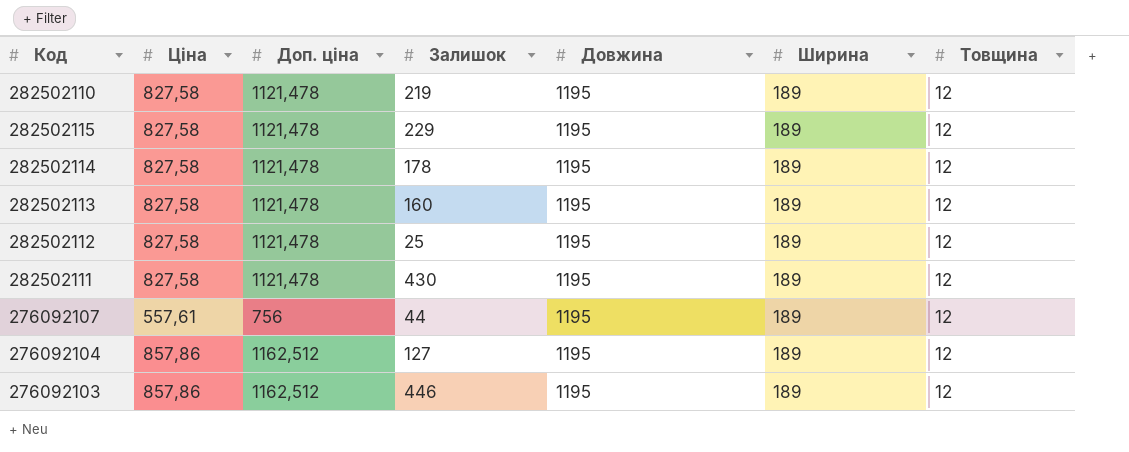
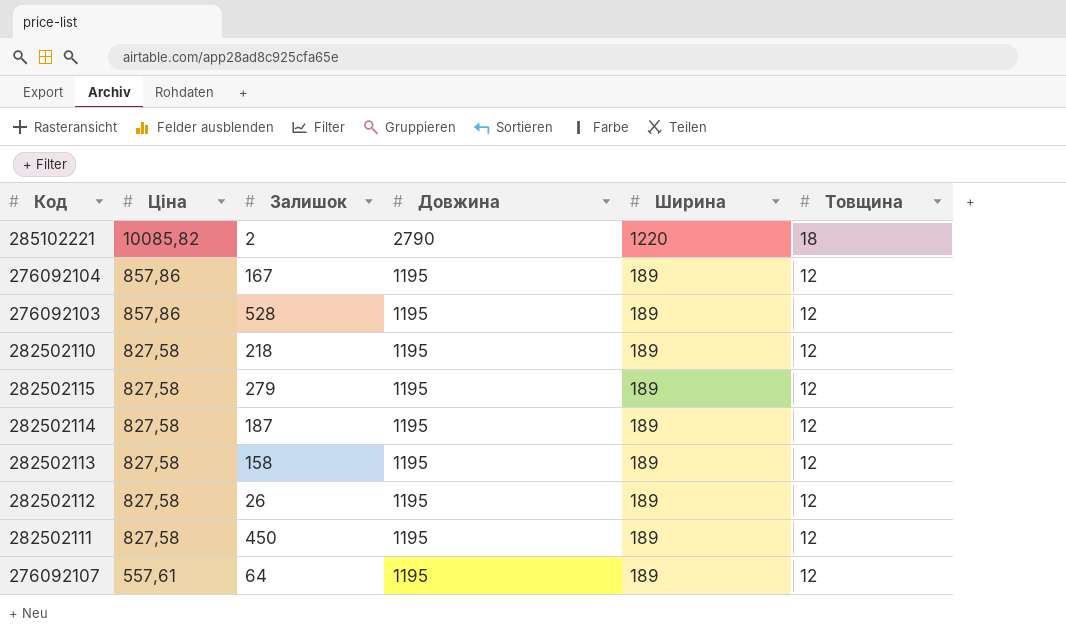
row order: none -> Ціна descending
column Доп. ціна | position: 3 -> none
row 285102221: none -> 10085,82 | 2 | 2790 | 1220 | 18
276092104 | Залишок: 127 -> 167
276092103 | Залишок: 446 -> 528
282502110 | Залишок: 219 -> 218
282502115 | Залишок: 229 -> 279
282502114 | Залишок: 178 -> 187
282502113 | Залишок: 160 -> 158
282502112 | Залишок: 25 -> 26
282502111 | Залишок: 430 -> 450
276092107 | Залишок: 44 -> 64

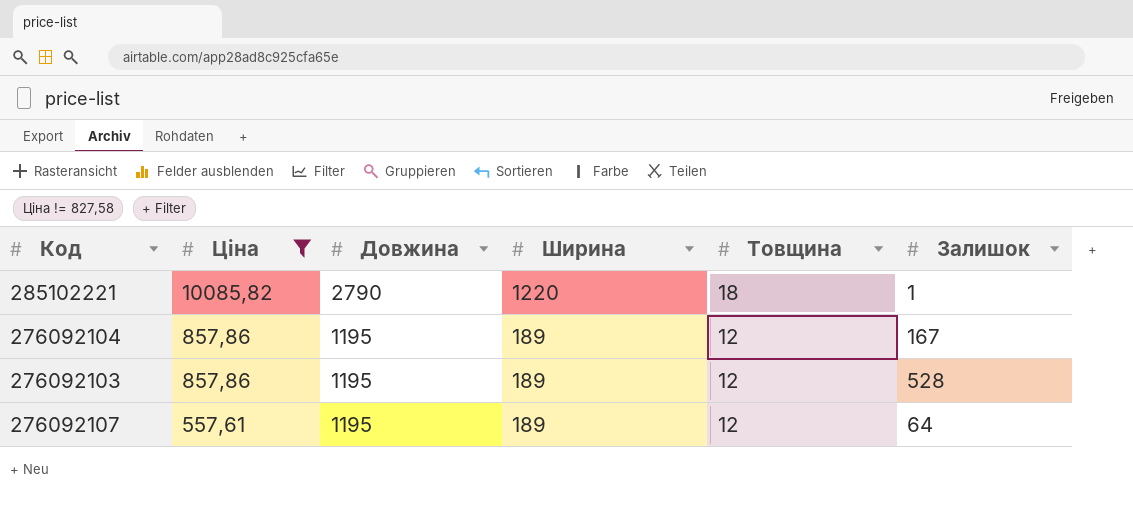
filter: none -> Ціна != 827,58
column Залишок | position: 3 -> 6
285102221 | Залишок: 2 -> 1

